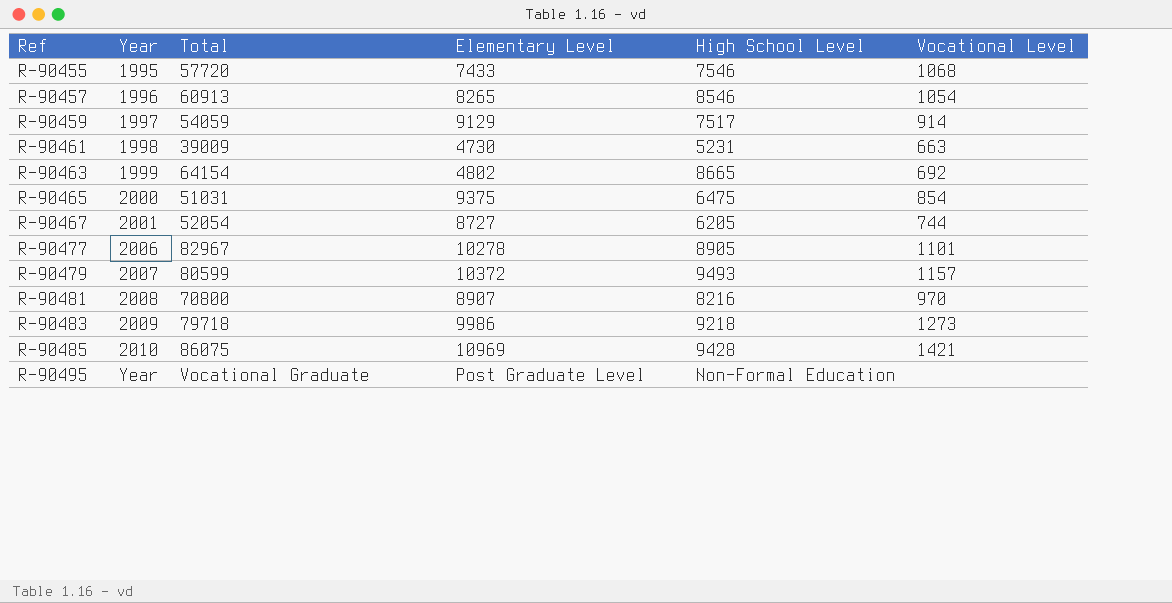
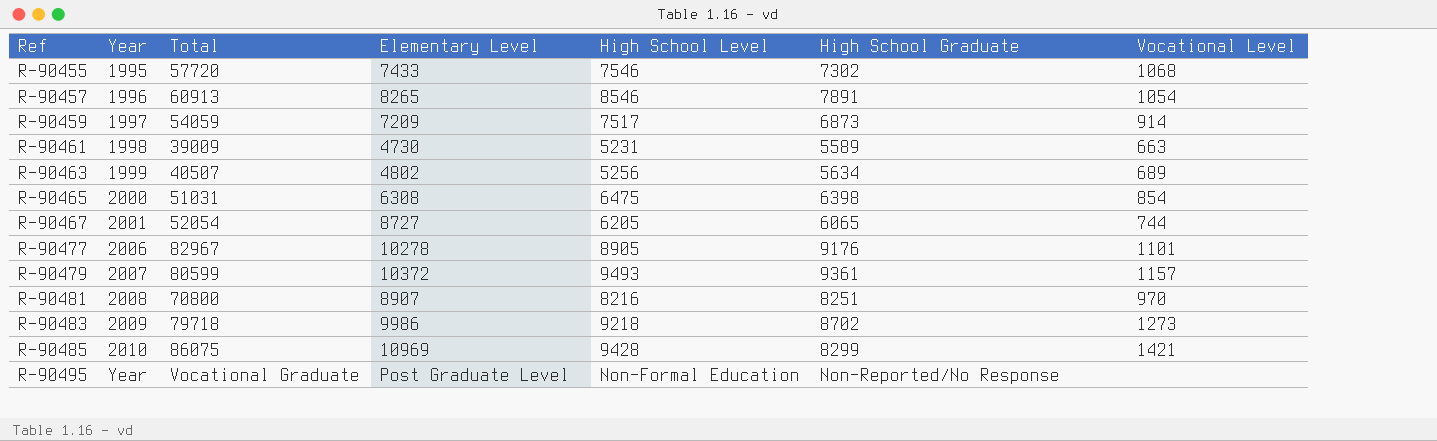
column High School Graduate | position: none -> 6
R-90459 | Elementary Level: 9129 -> 7209
R-90463 | Total: 64154 -> 40507
R-90463 | High School Level: 8665 -> 5256
R-90463 | Vocational Level: 692 -> 689
R-90465 | Elementary Level: 9375 -> 6308

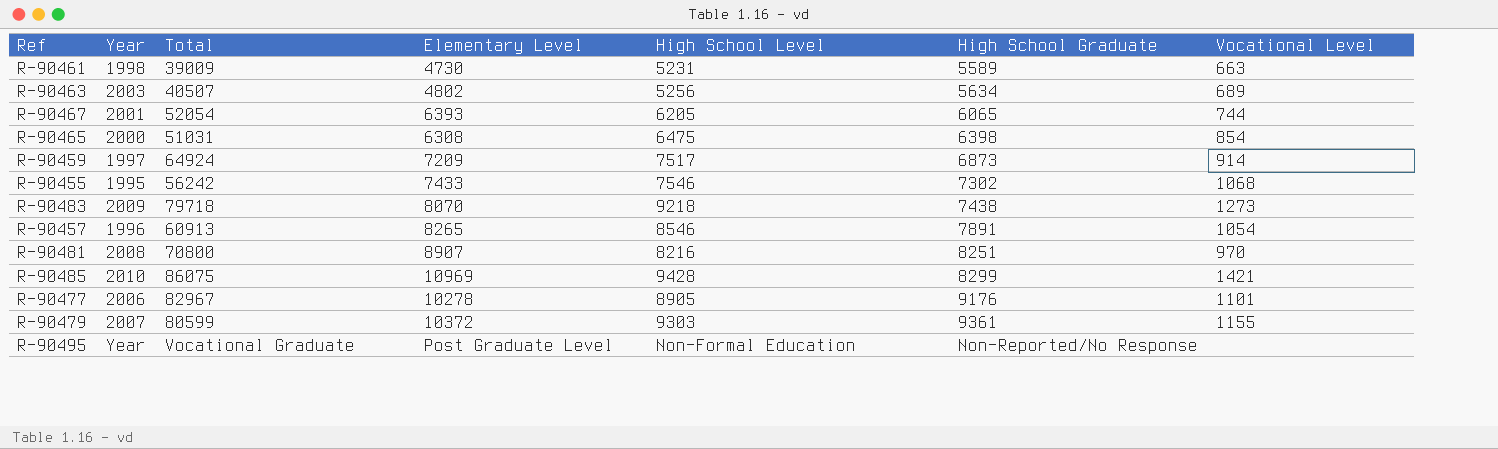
row order: Ref ascending -> High School Graduate ascending
R-90463 | Year: 1999 -> 2003
R-90467 | Elementary Level: 8727 -> 6393
R-90459 | Total: 54059 -> 64924
R-90455 | Total: 57720 -> 56242
R-90483 | Elementary Level: 9986 -> 8070
R-90483 | High School Graduate: 8702 -> 7438
R-90479 | High School Level: 9493 -> 9303
R-90479 | Vocational Level: 1157 -> 1155

